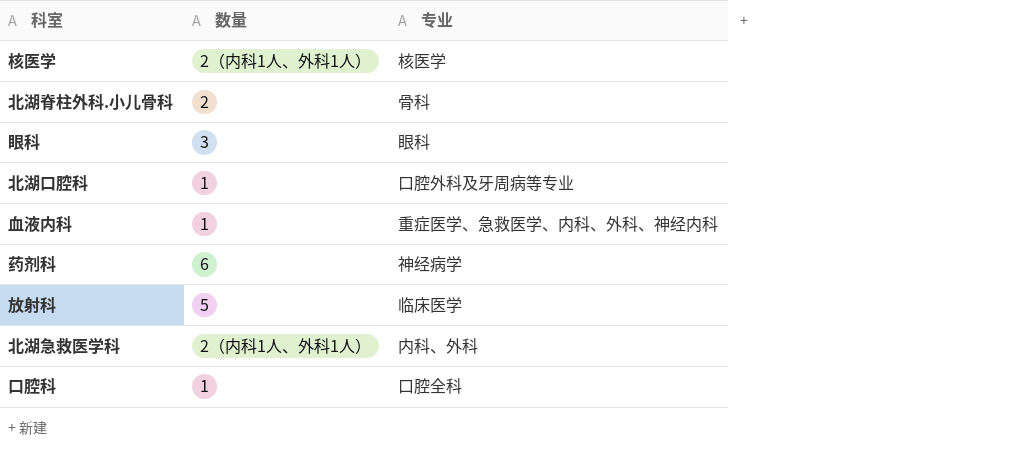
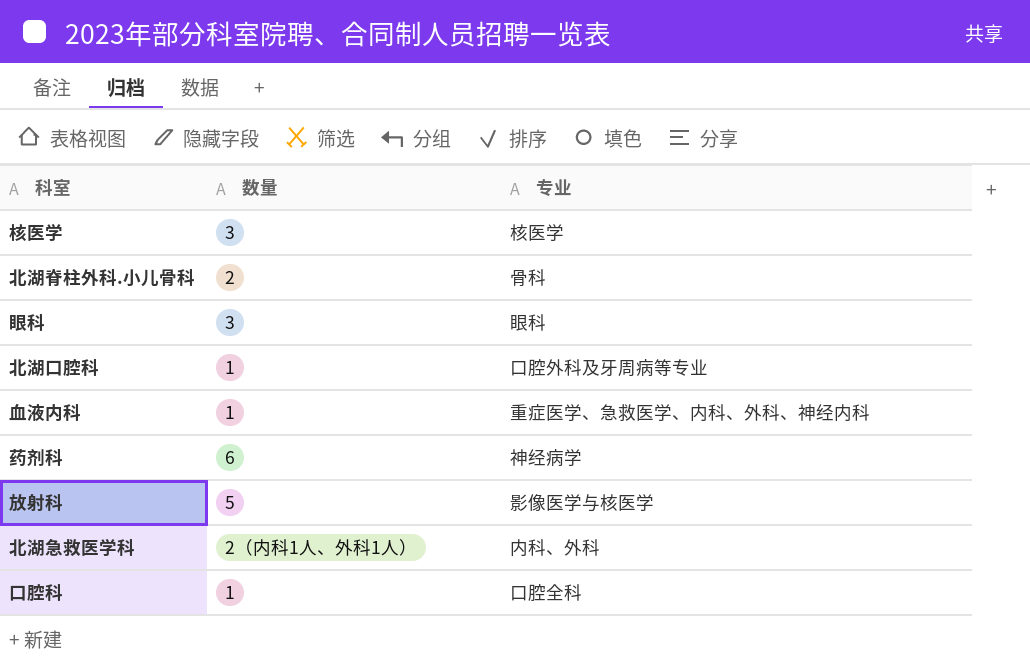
核医学 | 数量: 2（内科1人、外科1人） -> 3
放射科 | 专业: 临床医学 -> 影像医学与核医学

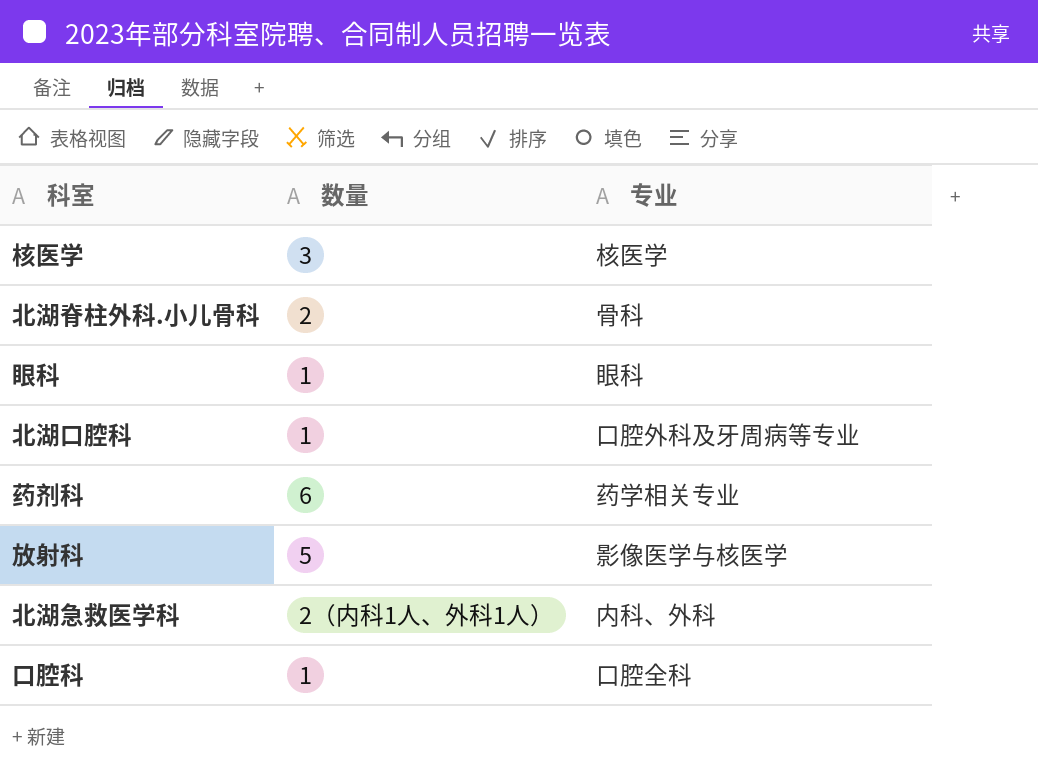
row 血液内科: 1 | 重症医学、急救医学、内科、外科、神经内科 -> none
眼科 | 数量: 3 -> 1
药剂科 | 专业: 神经病学 -> 药学相关专业

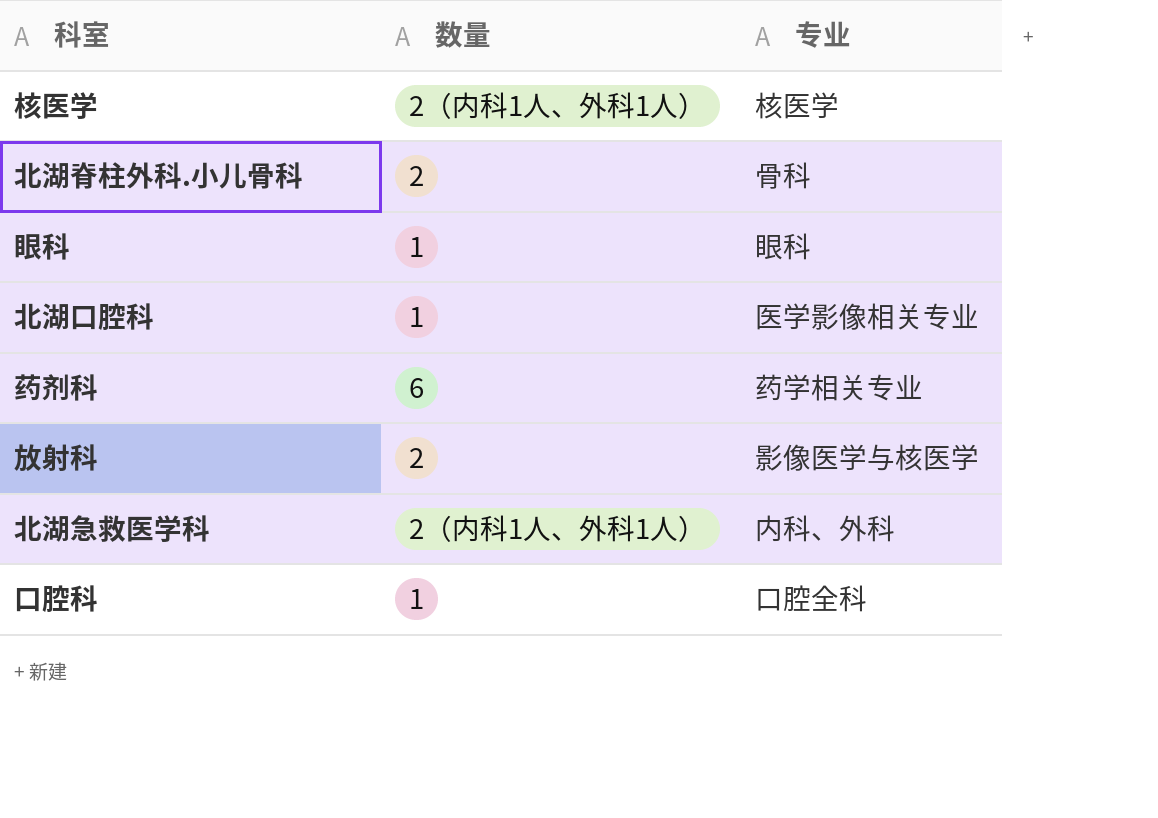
核医学 | 数量: 3 -> 2（内科1人、外科1人）
北湖口腔科 | 专业: 口腔外科及牙周病等专业 -> 医学影像相关专业
放射科 | 数量: 5 -> 2

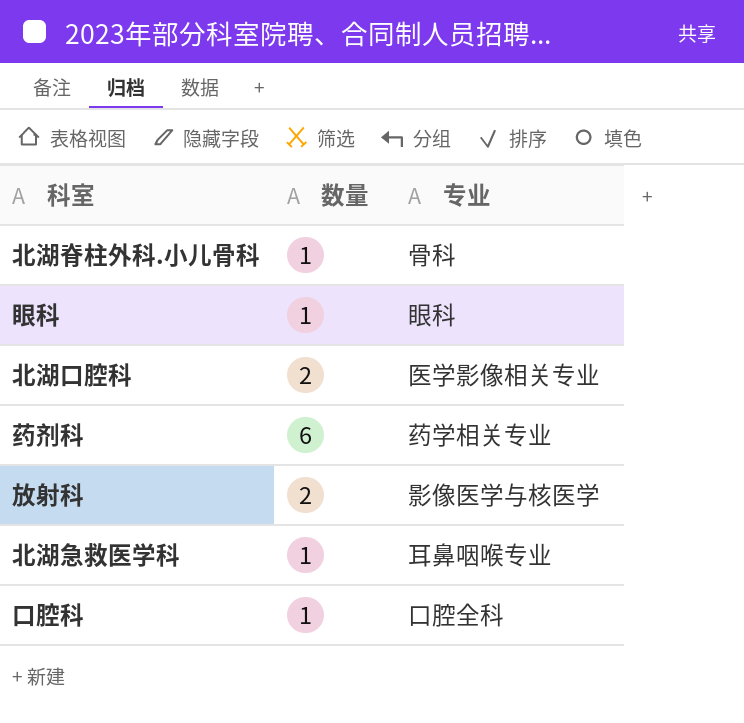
row 核医学: 2（内科1人、外科1人） | 核医学 -> none
北湖脊柱外科.小儿骨科 | 数量: 2 -> 1
北湖口腔科 | 数量: 1 -> 2
北湖急救医学科 | 数量: 2（内科1人、外科1人） -> 1
北湖急救医学科 | 专业: 内科、外科 -> 耳鼻咽喉专业

